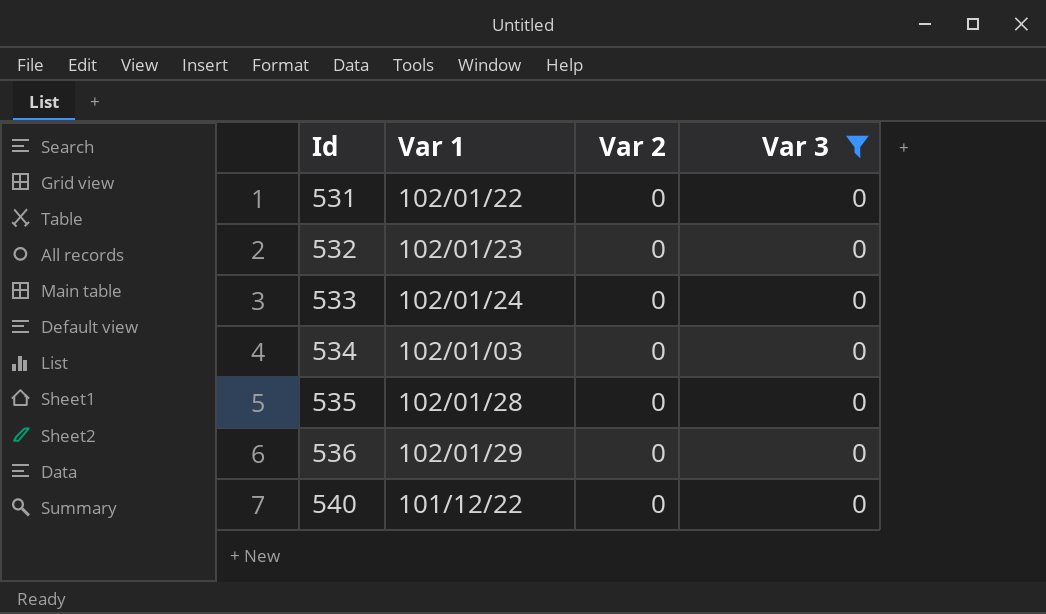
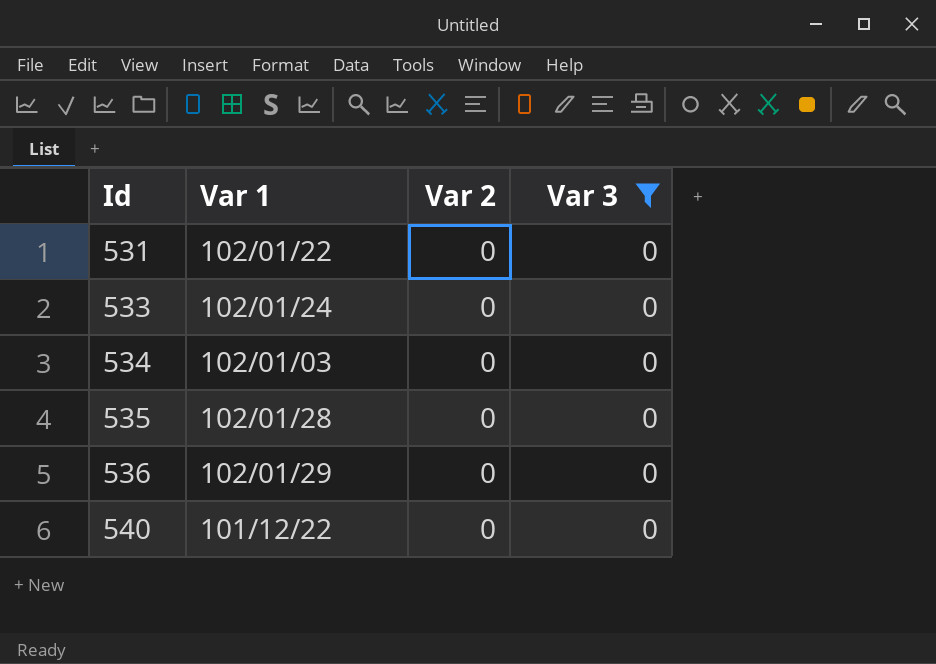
row 532: 102/01/23 | 0 | 0 -> none

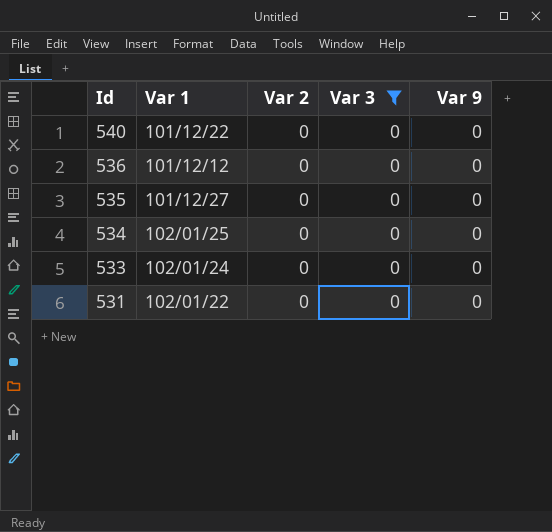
row order: Id ascending -> Id descending
column Var 9 | position: none -> 5
536 | Var 1: 102/01/29 -> 101/12/12
535 | Var 1: 102/01/28 -> 101/12/27
534 | Var 1: 102/01/03 -> 102/01/25

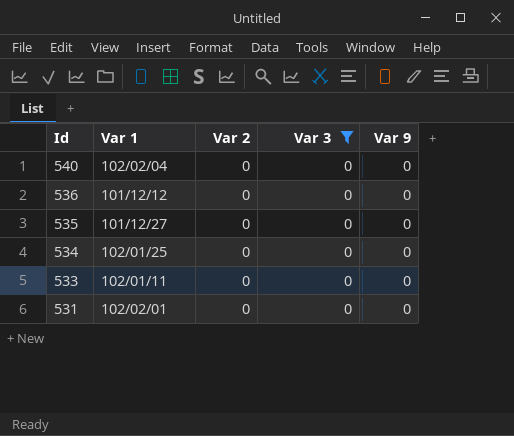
540 | Var 1: 101/12/22 -> 102/02/04
533 | Var 1: 102/01/24 -> 102/01/11
531 | Var 1: 102/01/22 -> 102/02/01

